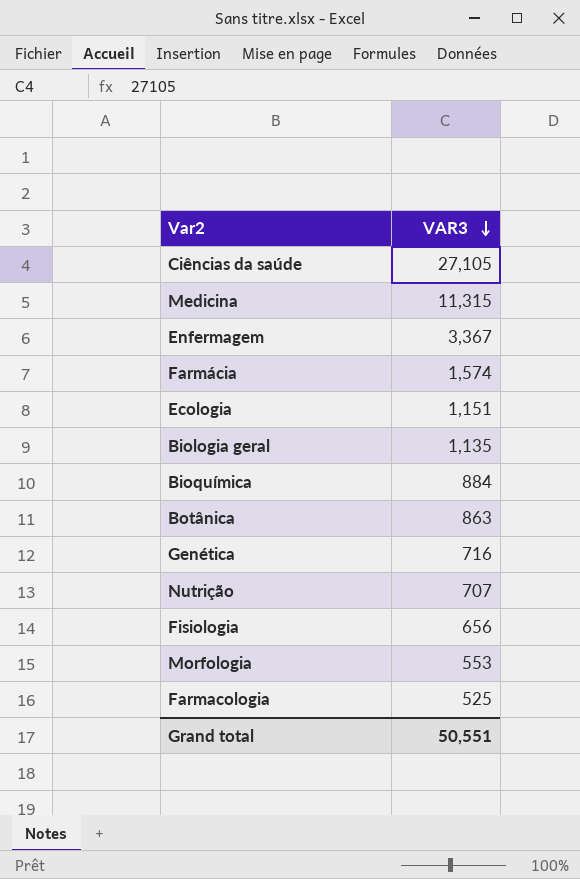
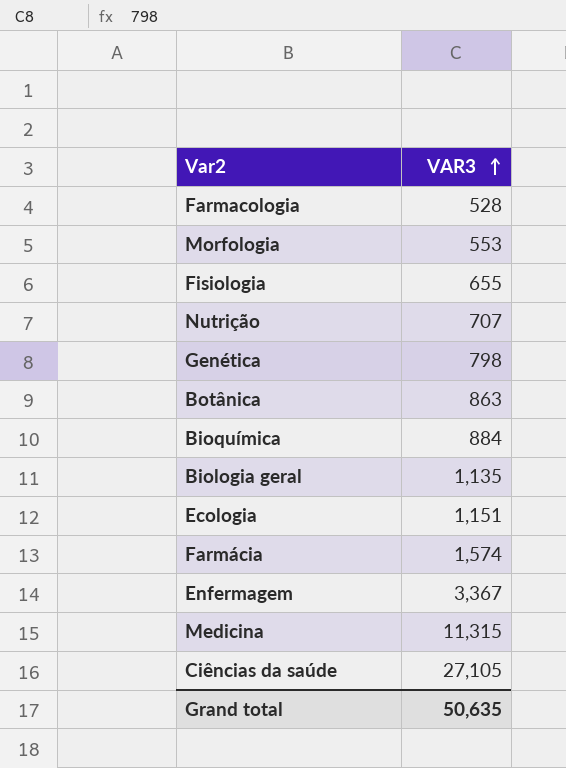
row order: VAR3 descending -> VAR3 ascending
Farmacologia | VAR3: 525 -> 528
Fisiologia | VAR3: 656 -> 655
Genética | VAR3: 716 -> 798
Grand total | VAR3: 50,551 -> 50,635

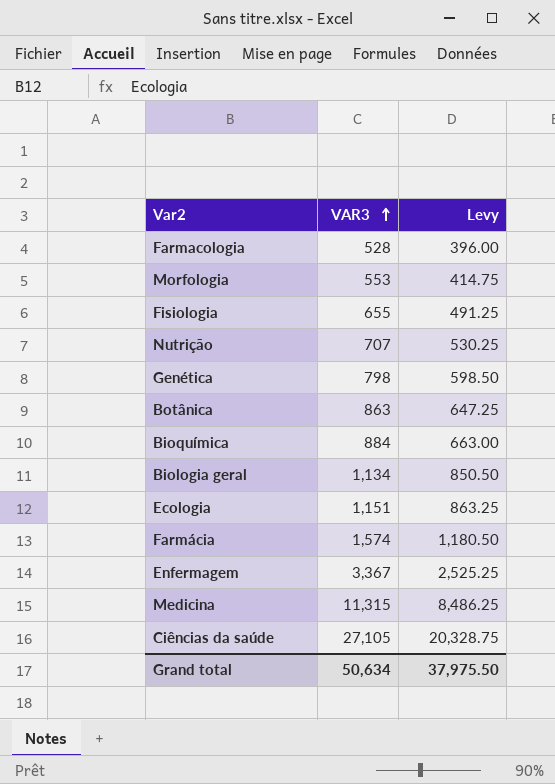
column Levy | formula: none -> [VAR3] * 0.75
Biologia geral | VAR3: 1,135 -> 1,134
Grand total | VAR3: 50,635 -> 50,634

